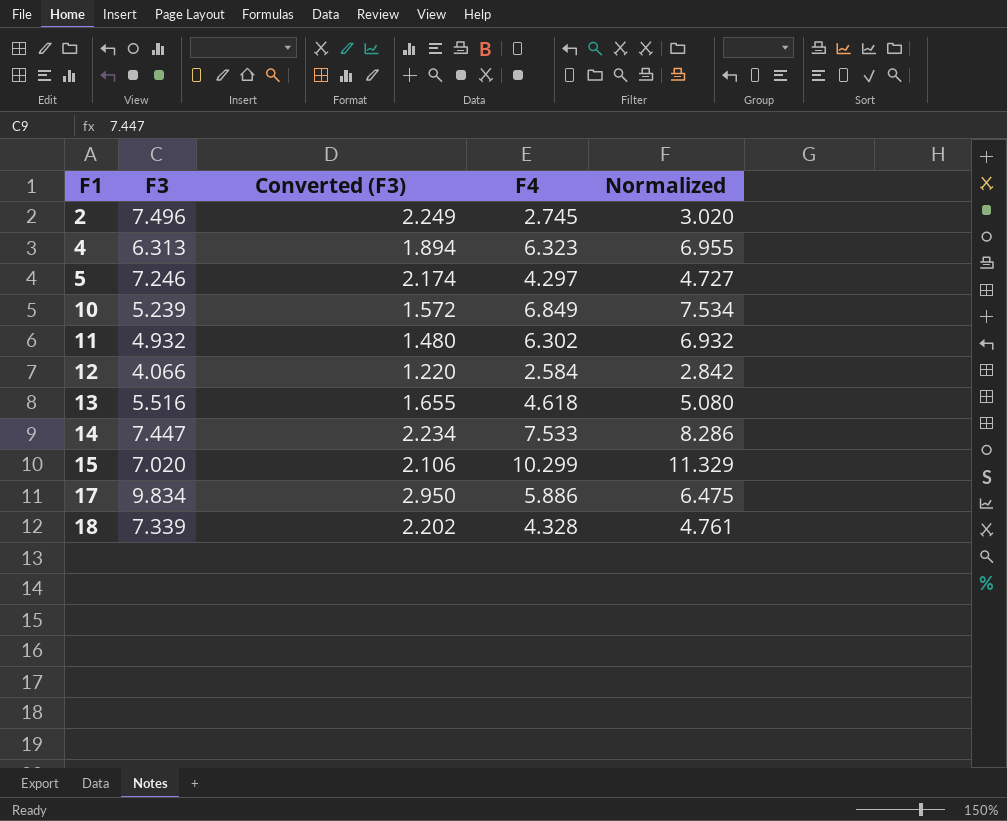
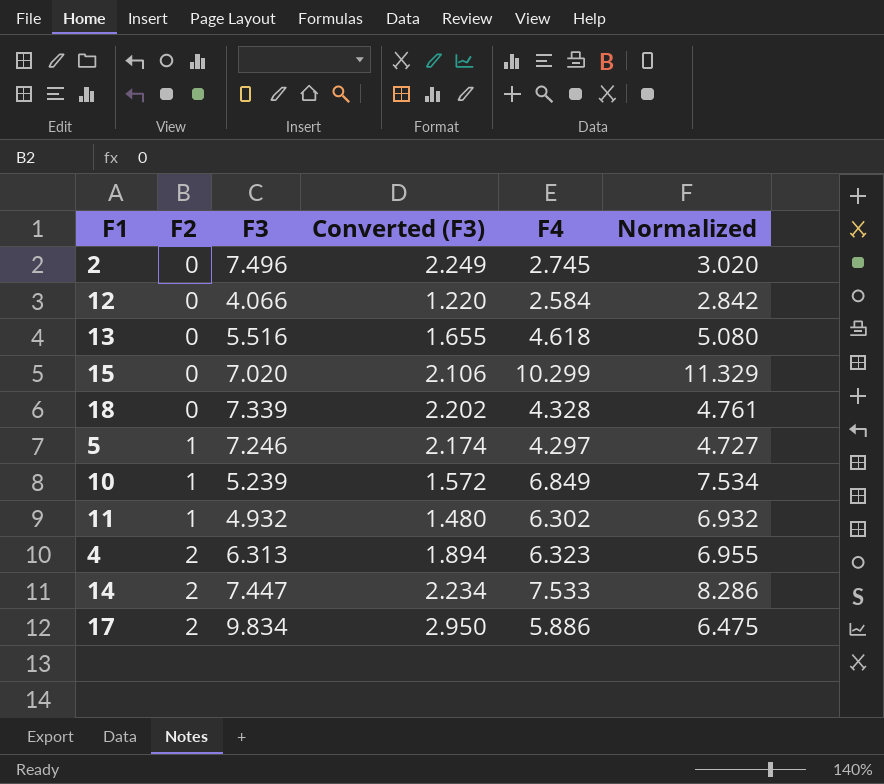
row order: F1 ascending -> F2 ascending
column F2 | position: none -> 2

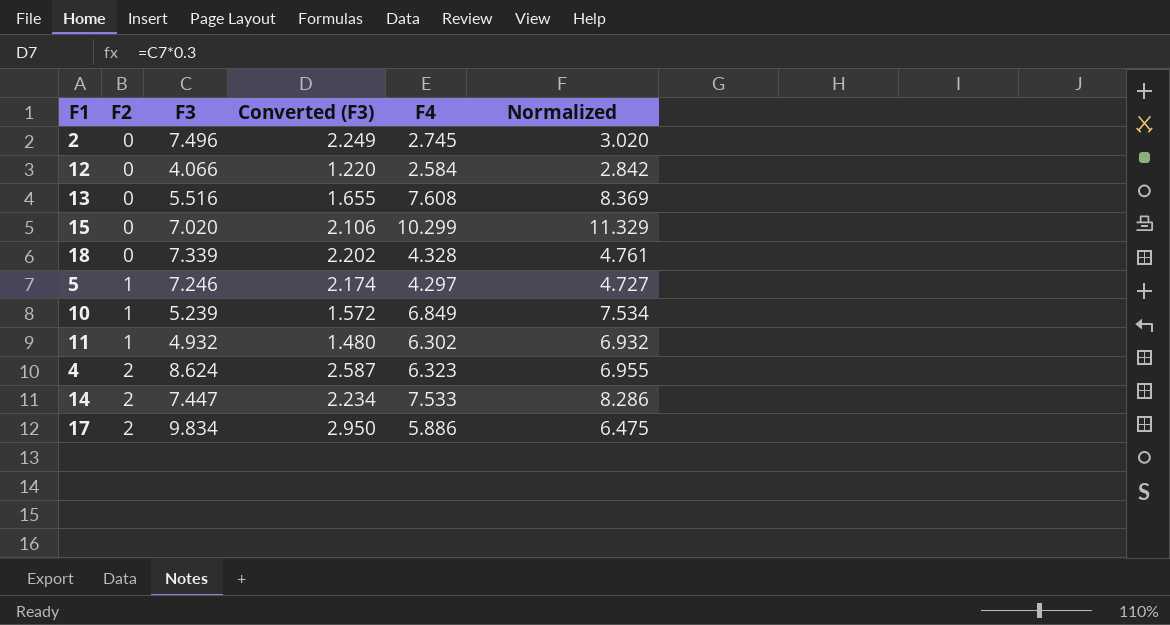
13 | F4: 4.618 -> 7.608
13 | Normalized: 5.080 -> 8.369
4 | F3: 6.313 -> 8.624
4 | Converted (F3): 1.894 -> 2.587

